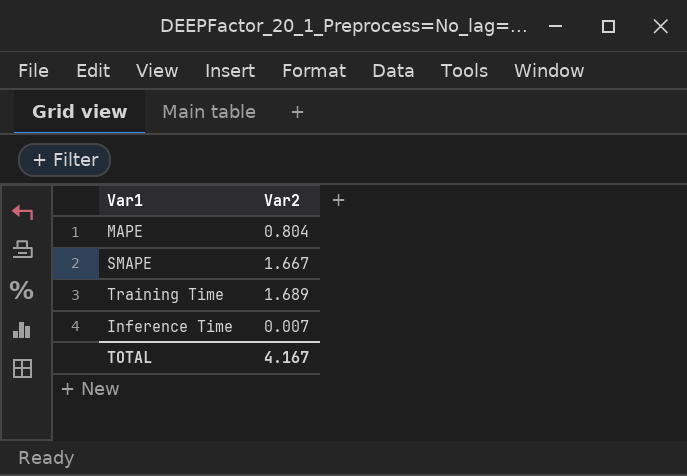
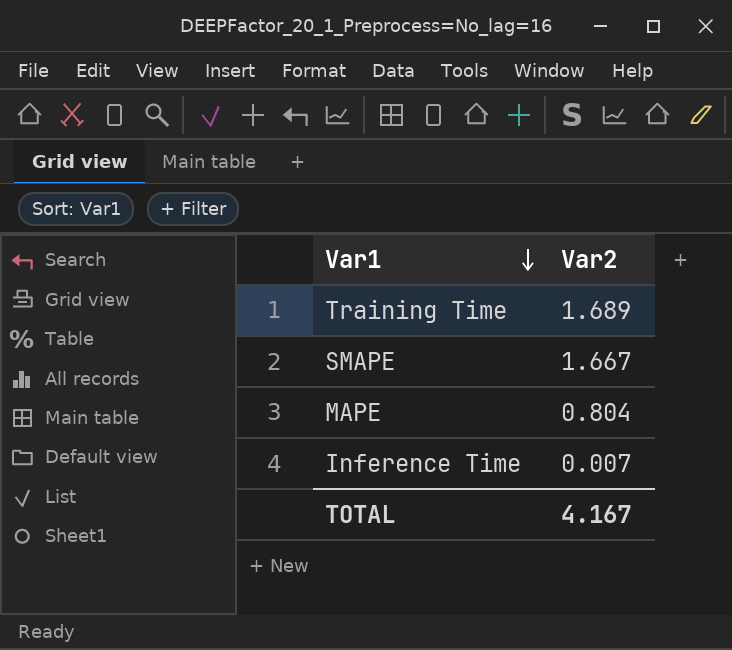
row order: none -> Var1 descending

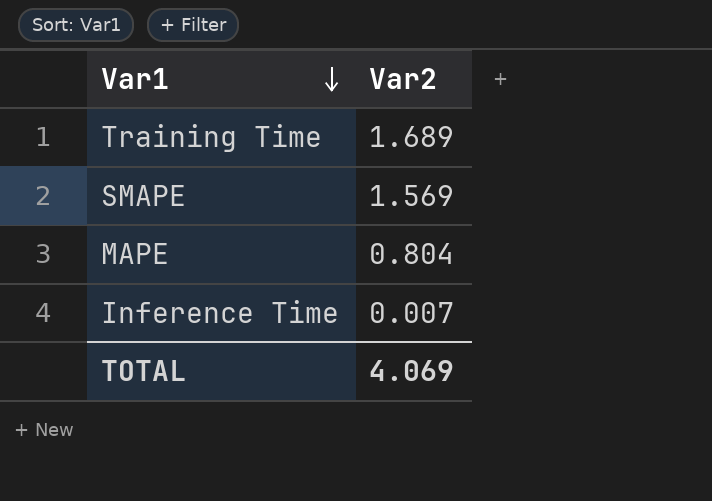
SMAPE | Var2: 1.667 -> 1.569
TOTAL | Var2: 4.167 -> 4.069

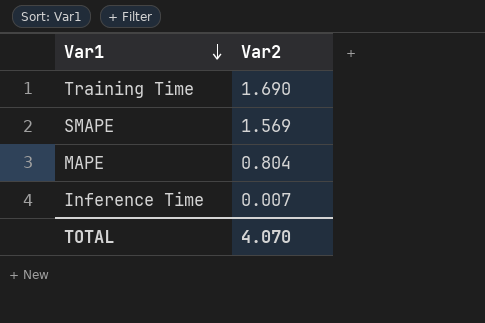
Training Time | Var2: 1.689 -> 1.690
TOTAL | Var2: 4.069 -> 4.070

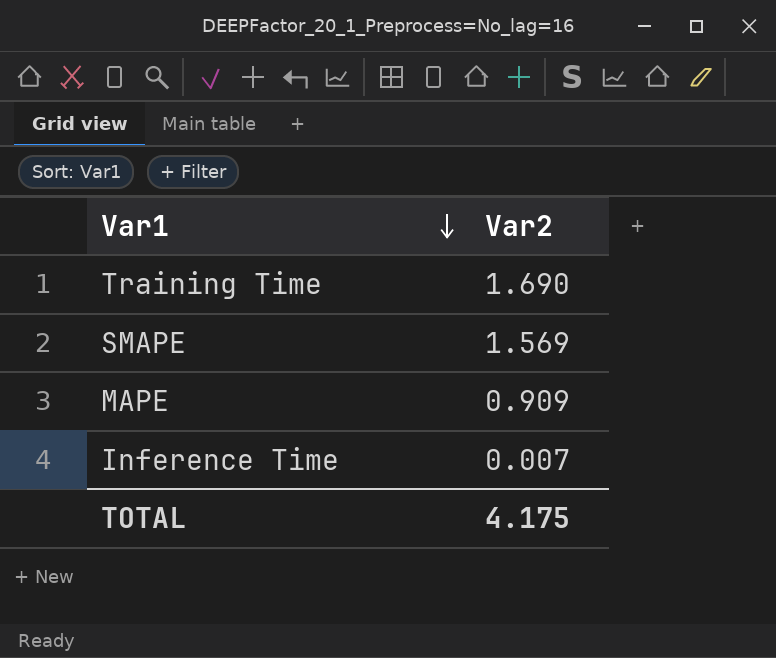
MAPE | Var2: 0.804 -> 0.909
TOTAL | Var2: 4.070 -> 4.175

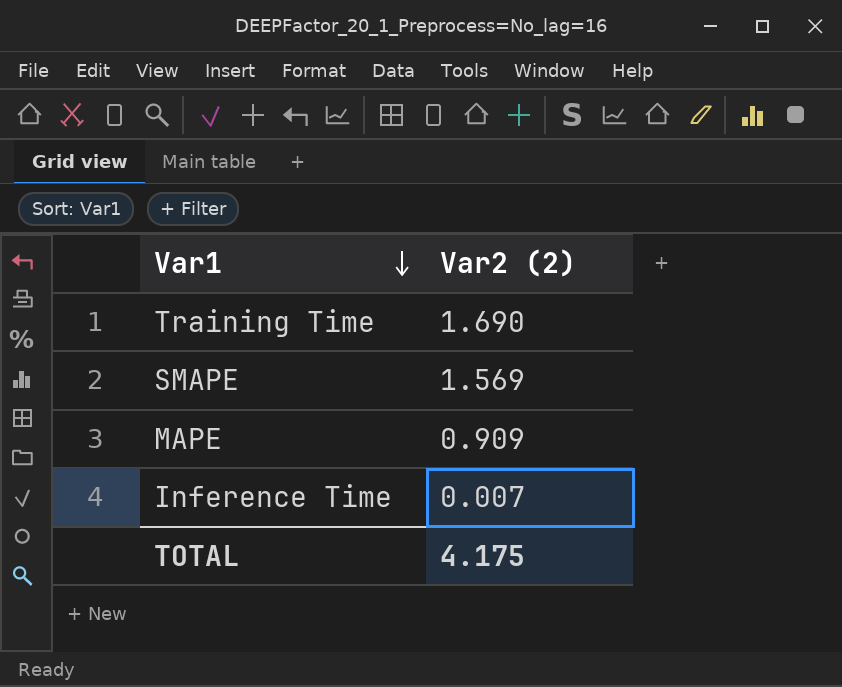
column name: Var2 -> Var2 (2)

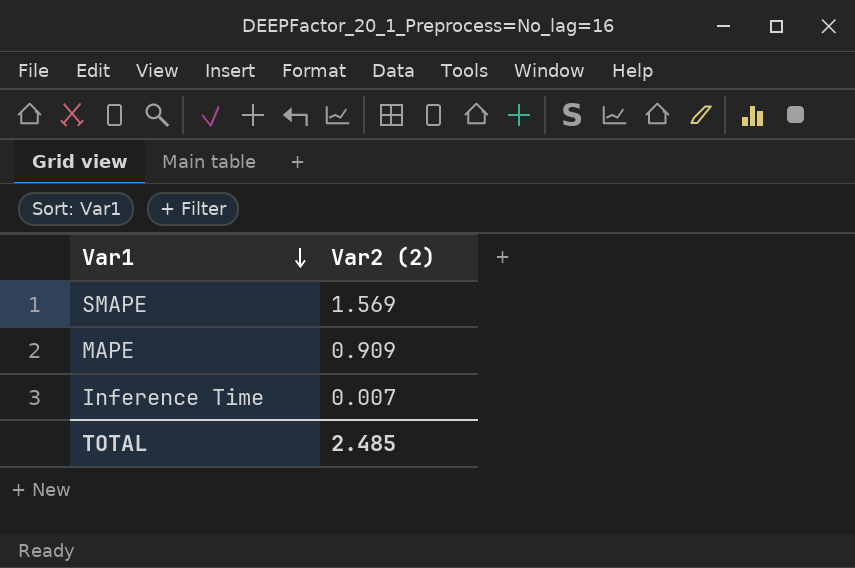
row Training Time: 1.690 -> none
TOTAL | Var2 (2): 4.175 -> 2.485

